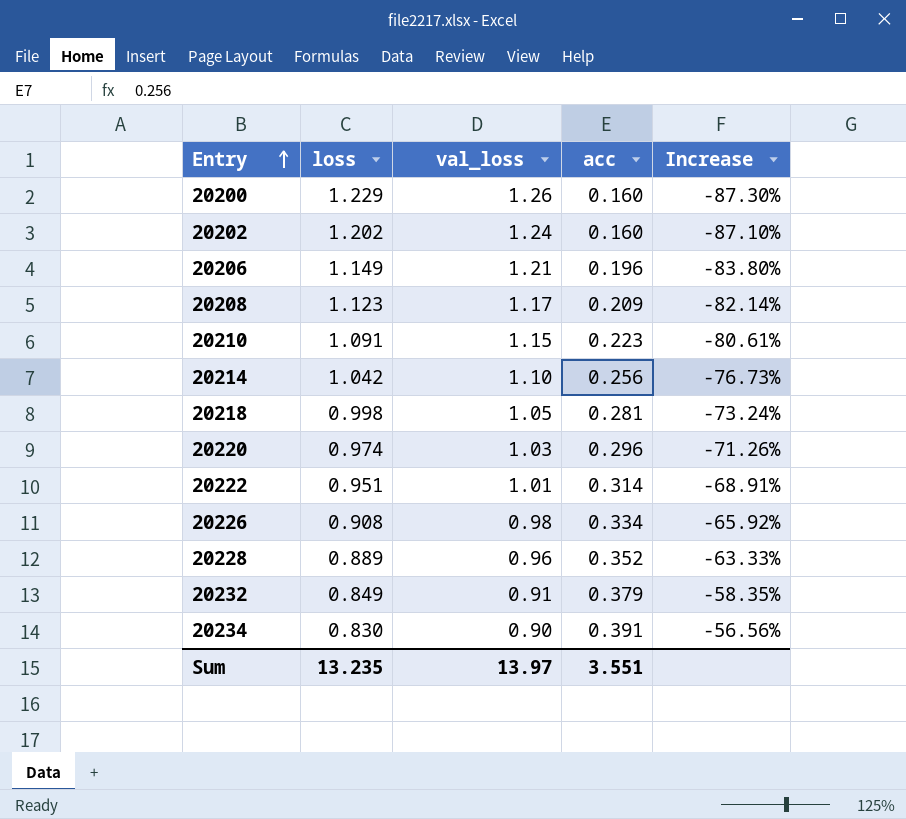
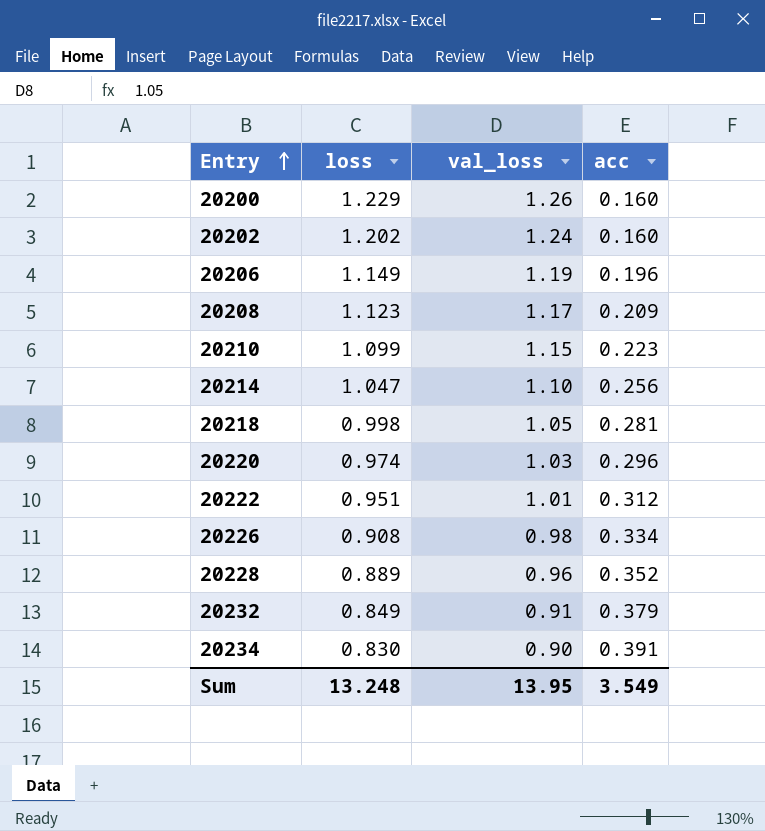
column Increase | formula: ([acc] - [val_loss]) / [val_loss] -> none
20206 | val_loss: 1.21 -> 1.19
20210 | loss: 1.091 -> 1.099
20214 | loss: 1.042 -> 1.047
20222 | acc: 0.314 -> 0.312
Sum | loss: 13.235 -> 13.248
Sum | val_loss: 13.97 -> 13.95
Sum | acc: 3.551 -> 3.549

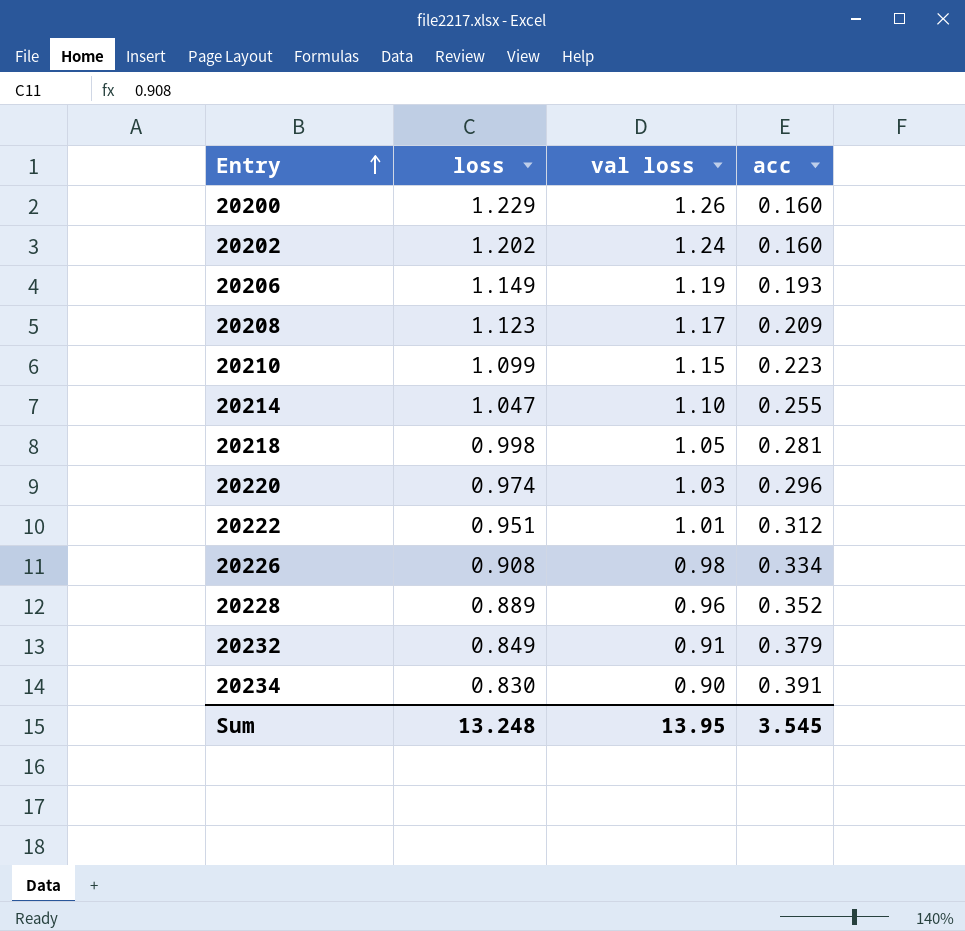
column name: val_loss -> val loss
20206 | acc: 0.196 -> 0.193
20214 | acc: 0.256 -> 0.255
Sum | acc: 3.549 -> 3.545

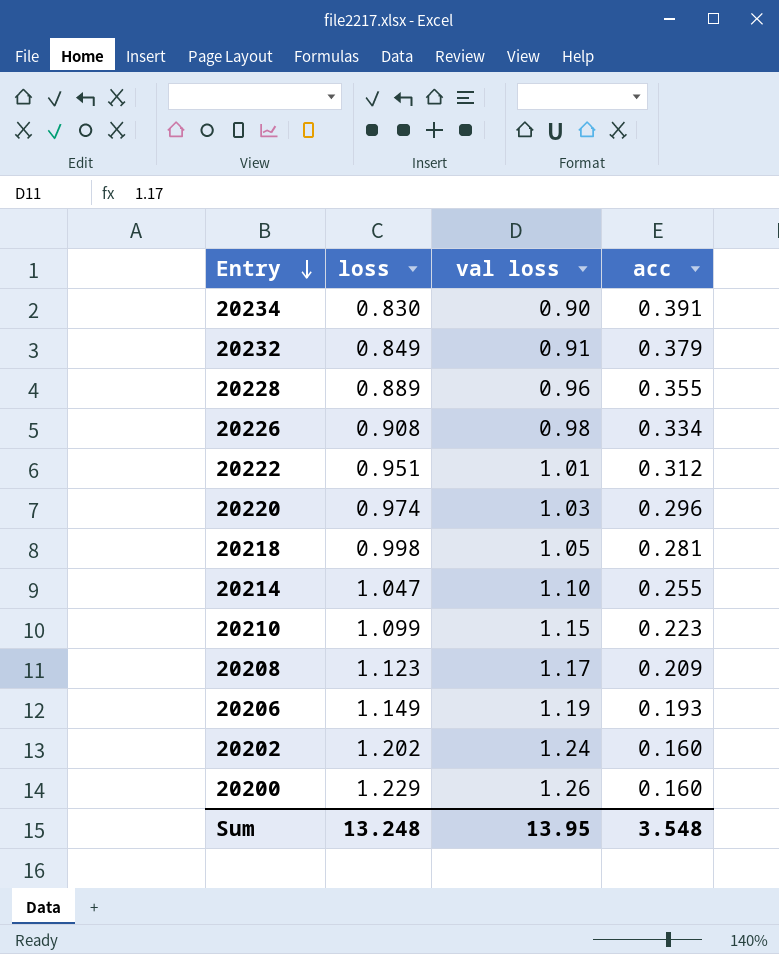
row order: Entry ascending -> Entry descending
20228 | acc: 0.352 -> 0.355
Sum | acc: 3.545 -> 3.548

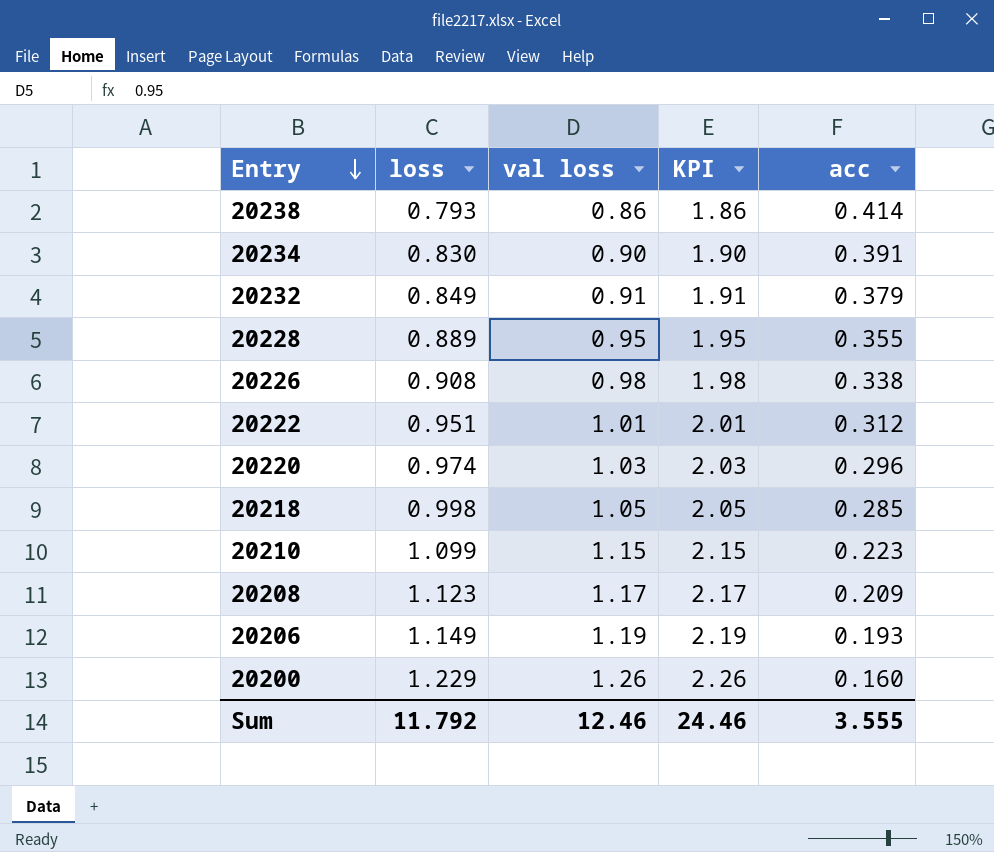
column KPI | formula: none -> [val loss] + 1
row 20214: 1.047 | 1.10 | 0.255 -> none
row 20202: 1.202 | 1.24 | 0.160 -> none
row 20238: none -> 0.793 | 0.86 | 1.86 | 0.414
20228 | val loss: 0.96 -> 0.95
20226 | acc: 0.334 -> 0.338
20218 | acc: 0.281 -> 0.285
Sum | loss: 13.248 -> 11.792
Sum | val loss: 13.95 -> 12.46
Sum | acc: 3.548 -> 3.555

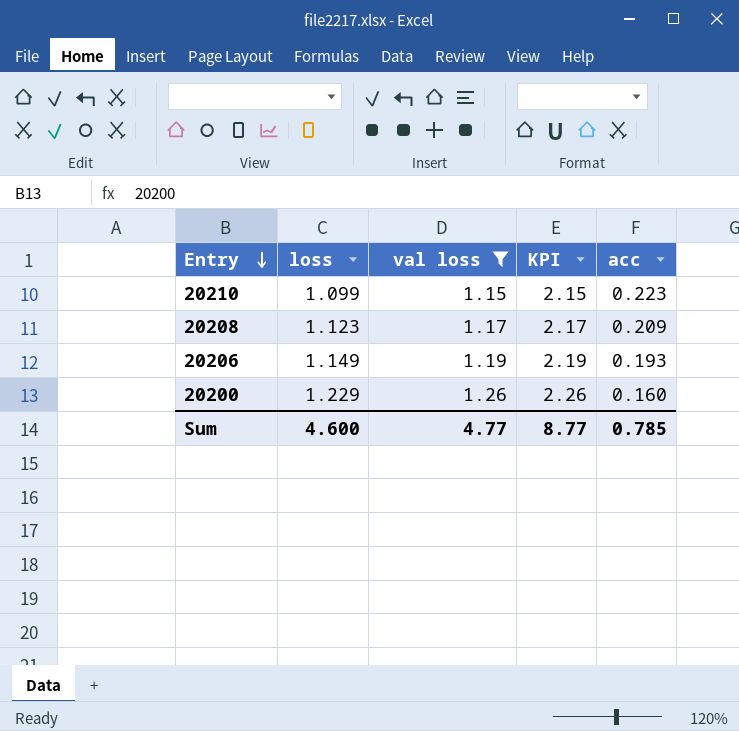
filter: none -> val loss >= 1.15
Sum | loss: 11.792 -> 4.600
Sum | val loss: 12.46 -> 4.77
Sum | KPI: 24.46 -> 8.77
Sum | acc: 3.555 -> 0.785

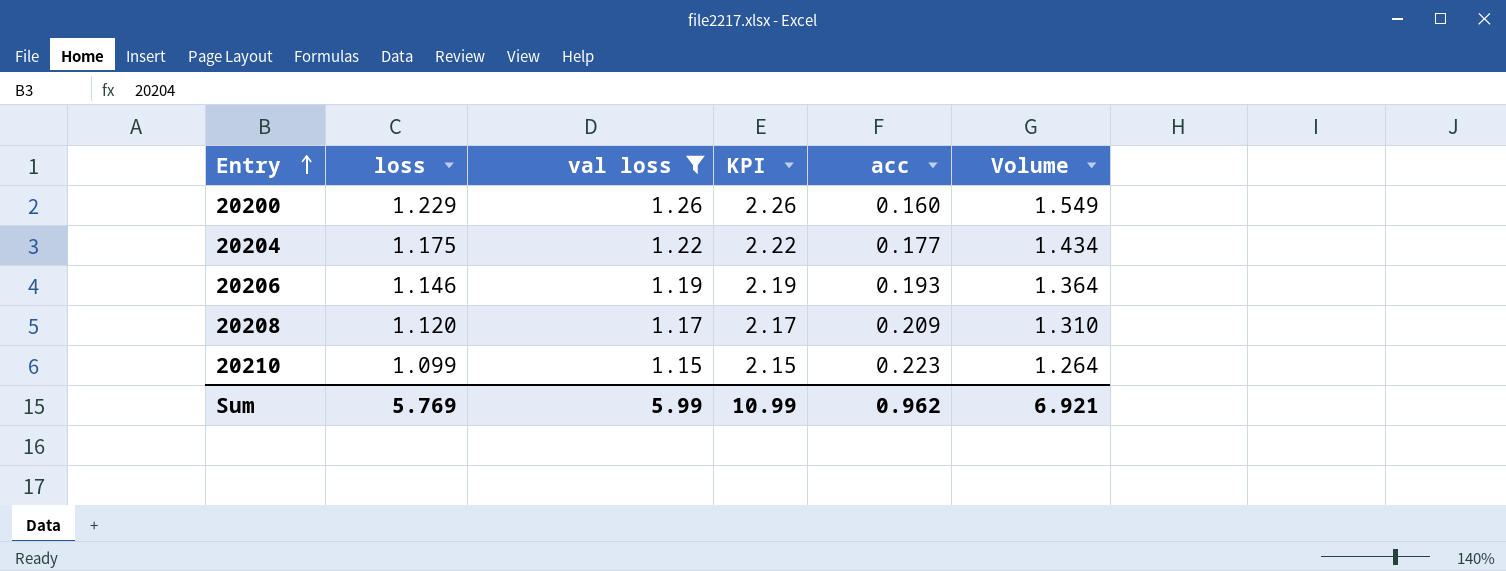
row order: Entry descending -> Entry ascending
column Volume | formula: none -> [loss] * [val loss]
row 20204: none -> 1.175 | 1.22 | 2.22 | 0.177 | 1.434
20206 | loss: 1.149 -> 1.146
20208 | loss: 1.123 -> 1.120
Sum | loss: 4.600 -> 5.769
Sum | val loss: 4.77 -> 5.99
Sum | KPI: 8.77 -> 10.99
Sum | acc: 0.785 -> 0.962

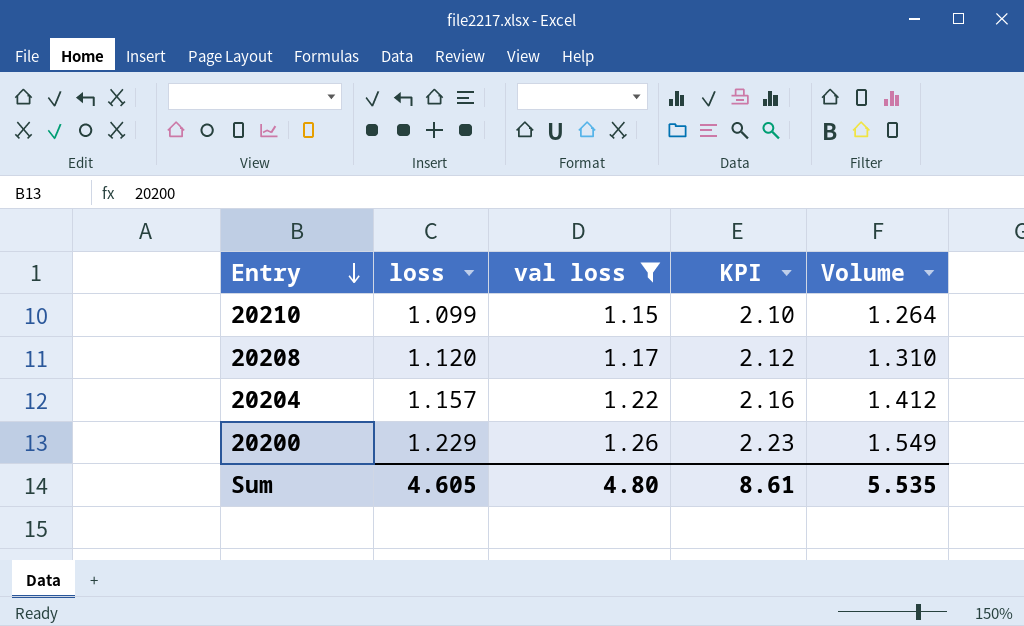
row order: Entry ascending -> Entry descending
column acc | position: 5 -> none
column KPI | formula: [val loss] + 1 -> [loss] + 1
row 20206: 1.146 | 1.19 | 2.19 | 0.193 | 1.364 -> none
20204 | loss: 1.175 -> 1.157
20204 | Volume: 1.434 -> 1.412
Sum | loss: 5.769 -> 4.605
Sum | val loss: 5.99 -> 4.80
Sum | KPI: 10.99 -> 8.61
Sum | Volume: 6.921 -> 5.535

